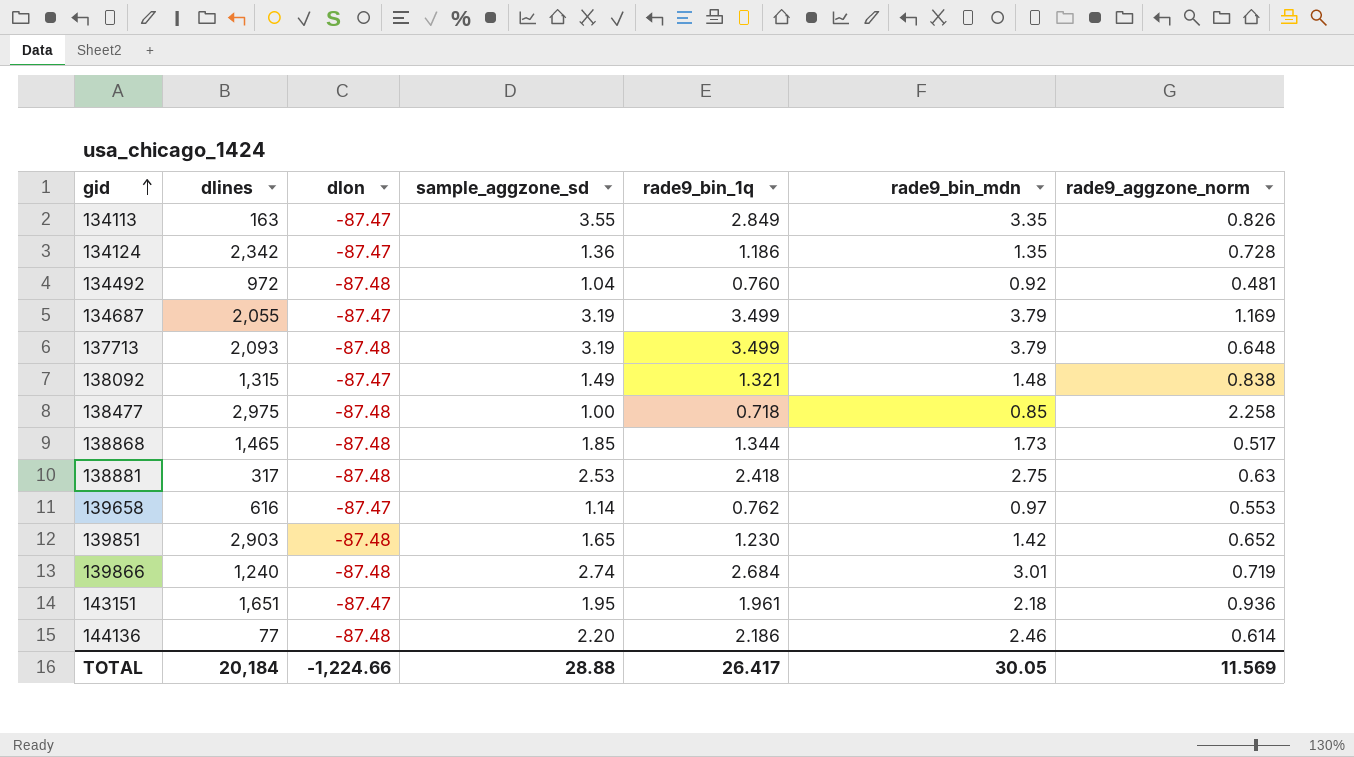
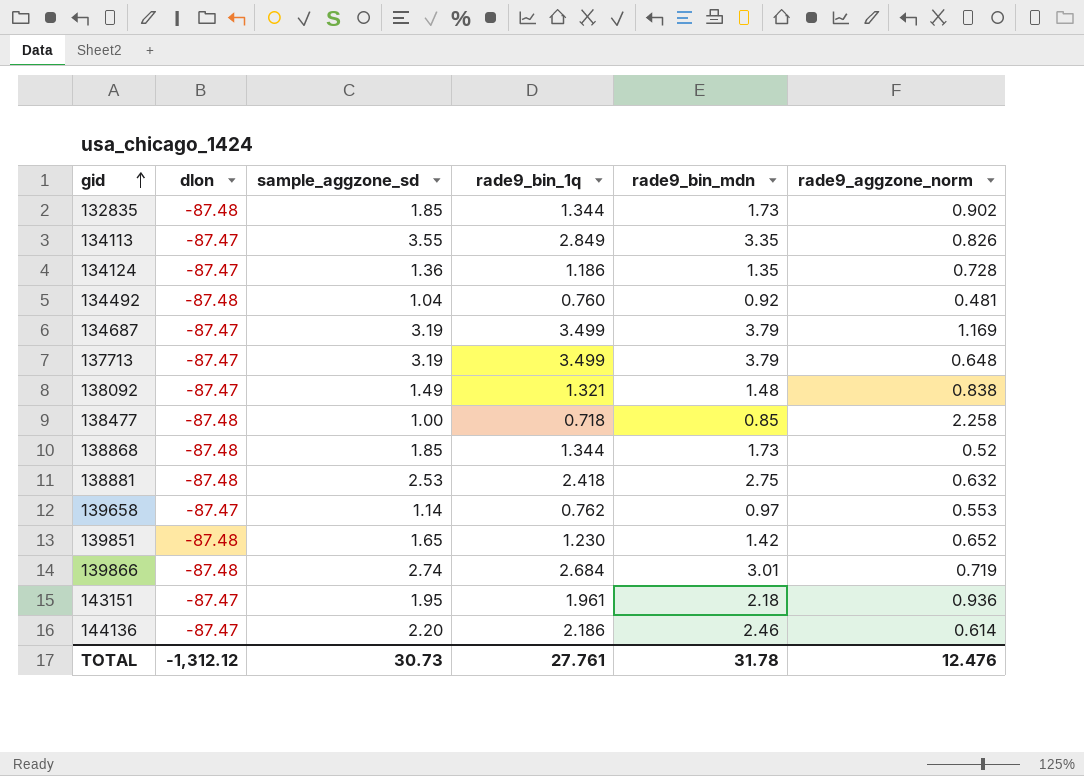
column dlines | position: 2 -> none
row 132835: none -> -87.48 | 1.85 | 1.344 | 1.73 | 0.902
137713 | dlon: -87.48 -> -87.47
138868 | rade9_aggzone_norm: 0.517 -> 0.52
138881 | rade9_aggzone_norm: 0.63 -> 0.632
144136 | dlon: -87.48 -> -87.47
TOTAL | dlon: -1,224.66 -> -1,312.12
TOTAL | sample_aggzone_sd: 28.88 -> 30.73
TOTAL | rade9_bin_1q: 26.417 -> 27.761
TOTAL | rade9_bin_mdn: 30.05 -> 31.78
TOTAL | rade9_aggzone_norm: 11.569 -> 12.476

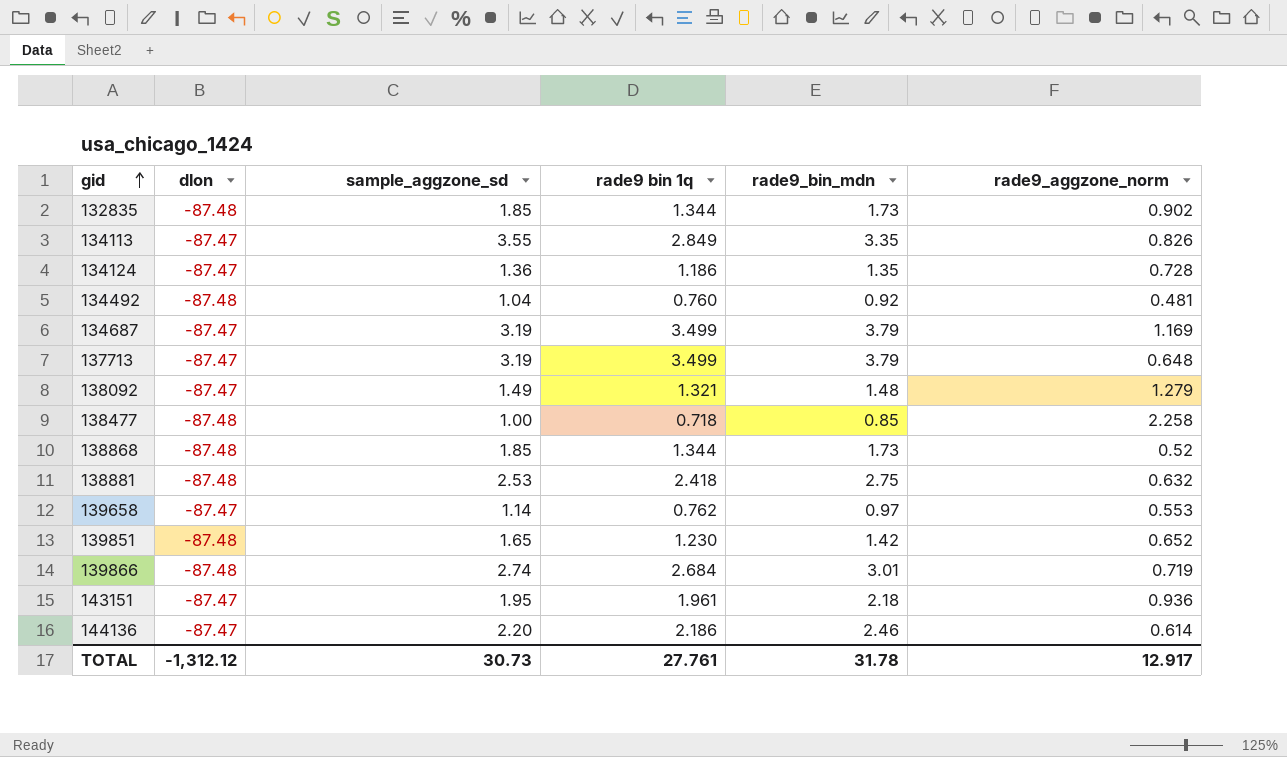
column name: rade9_bin_1q -> rade9 bin 1q
138092 | rade9_aggzone_norm: 0.838 -> 1.279
TOTAL | rade9_aggzone_norm: 12.476 -> 12.917

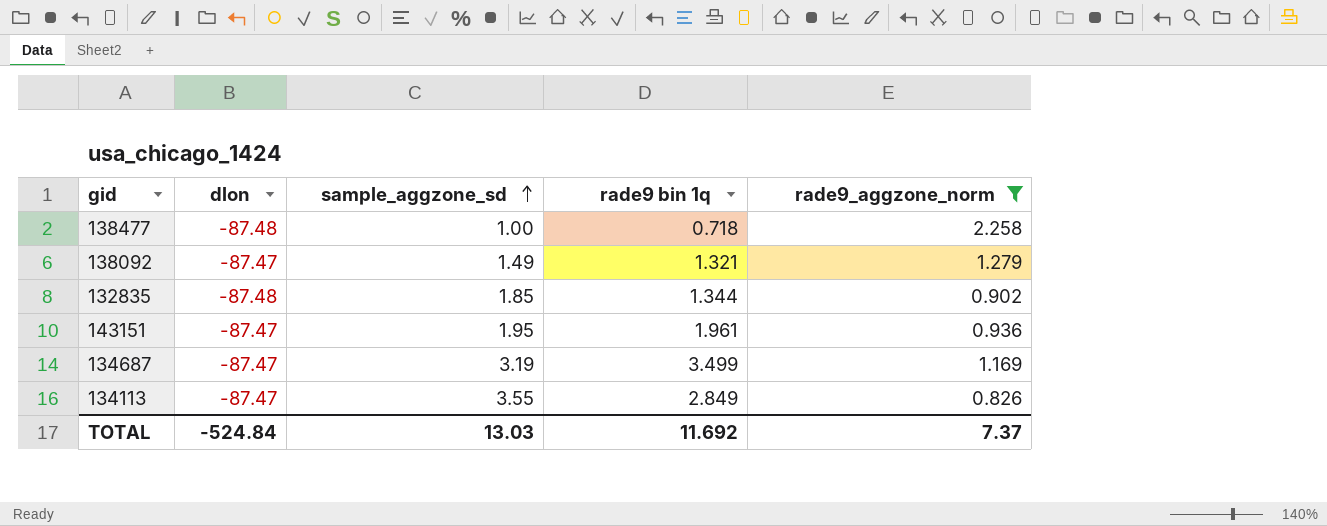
filter: none -> rade9_aggzone_norm >= 0.826
row order: gid ascending -> sample_aggzone_sd ascending
column rade9_bin_mdn | position: 5 -> none
TOTAL | dlon: -1,312.12 -> -524.84
TOTAL | sample_aggzone_sd: 30.73 -> 13.03
TOTAL | rade9 bin 1q: 27.761 -> 11.692
TOTAL | rade9_aggzone_norm: 12.917 -> 7.37

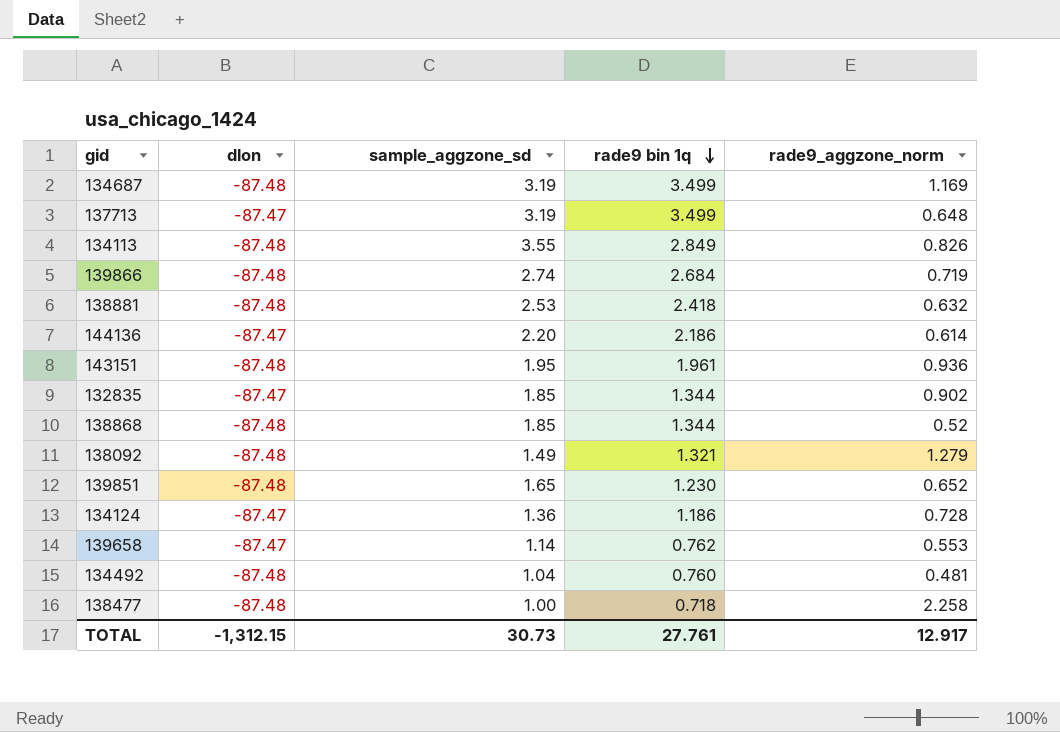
filter: rade9_aggzone_norm >= 0.826 -> none
row order: sample_aggzone_sd ascending -> rade9 bin 1q descending
134687 | dlon: -87.47 -> -87.48
134113 | dlon: -87.47 -> -87.48
143151 | dlon: -87.47 -> -87.48
132835 | dlon: -87.48 -> -87.47
138092 | dlon: -87.47 -> -87.48
TOTAL | dlon: -524.84 -> -1,312.15
TOTAL | sample_aggzone_sd: 13.03 -> 30.73
TOTAL | rade9 bin 1q: 11.692 -> 27.761
TOTAL | rade9_aggzone_norm: 7.37 -> 12.917

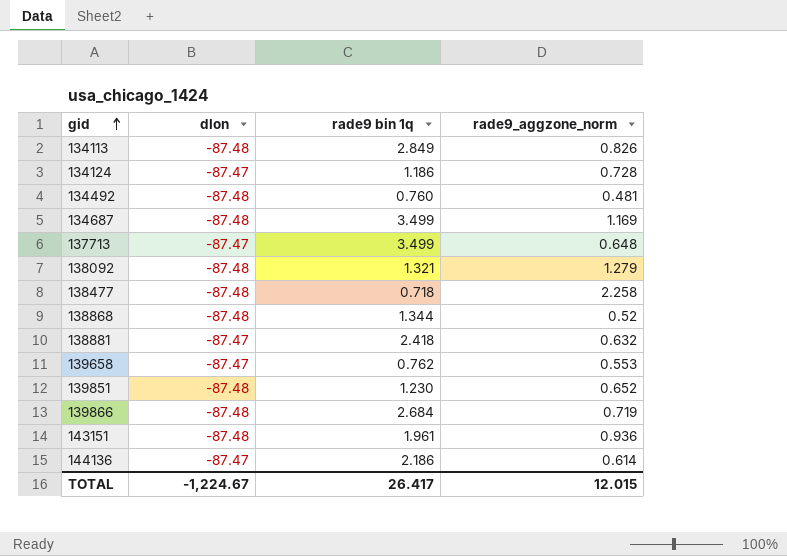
row order: rade9 bin 1q descending -> gid ascending
column sample_aggzone_sd | position: 3 -> none
row 132835: -87.47 | 1.85 | 1.344 | 0.902 -> none
138881 | dlon: -87.48 -> -87.47
TOTAL | dlon: -1,312.15 -> -1,224.67
TOTAL | rade9 bin 1q: 27.761 -> 26.417
TOTAL | rade9_aggzone_norm: 12.917 -> 12.015

